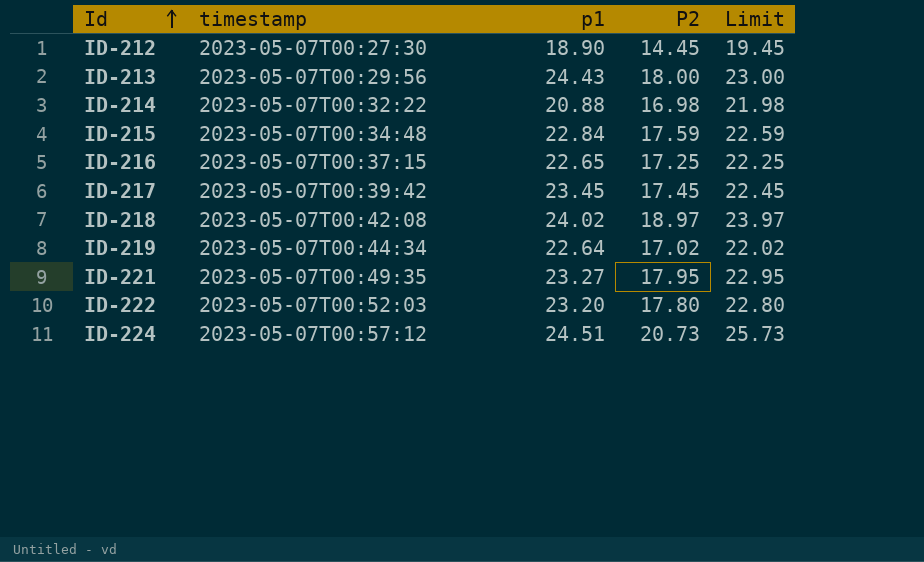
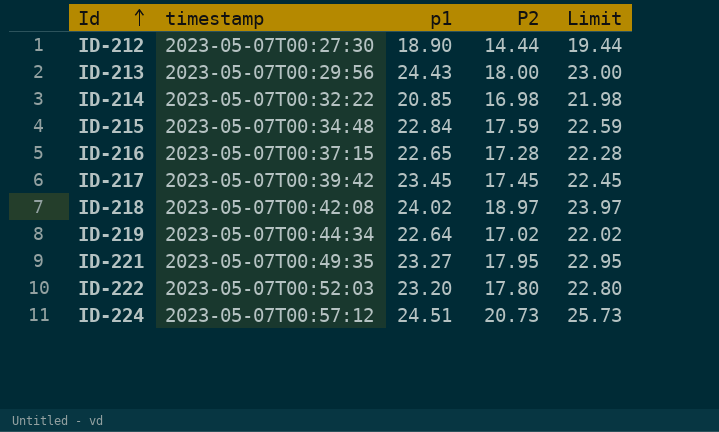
ID-212 | P2: 14.45 -> 14.44
ID-212 | Limit: 19.45 -> 19.44
ID-214 | p1: 20.88 -> 20.85
ID-216 | P2: 17.25 -> 17.28
ID-216 | Limit: 22.25 -> 22.28

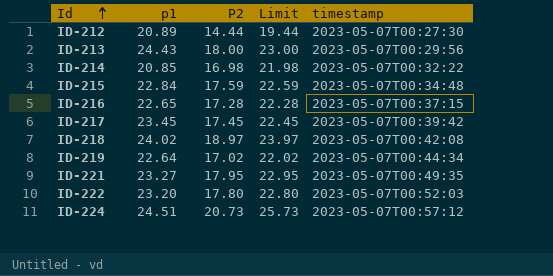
column timestamp | position: 2 -> 5
ID-212 | p1: 18.90 -> 20.89

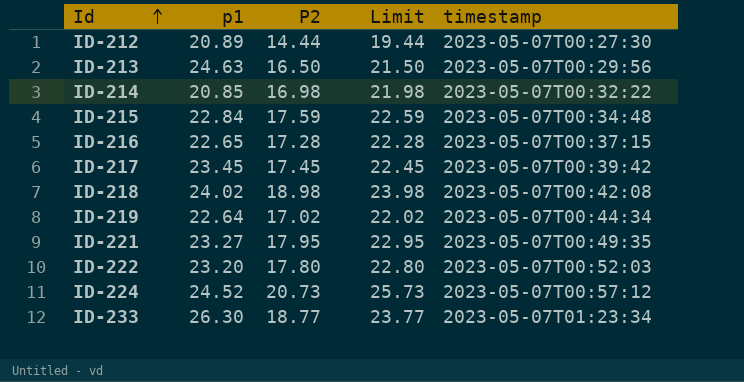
ID-213 | p1: 24.43 -> 24.63
ID-213 | P2: 18.00 -> 16.50
ID-213 | Limit: 23.00 -> 21.50
ID-218 | P2: 18.97 -> 18.98
ID-218 | Limit: 23.97 -> 23.98
ID-224 | p1: 24.51 -> 24.52
row ID-233: none -> 26.30 | 18.77 | 23.77 | 2023-05-07T01:23:34

